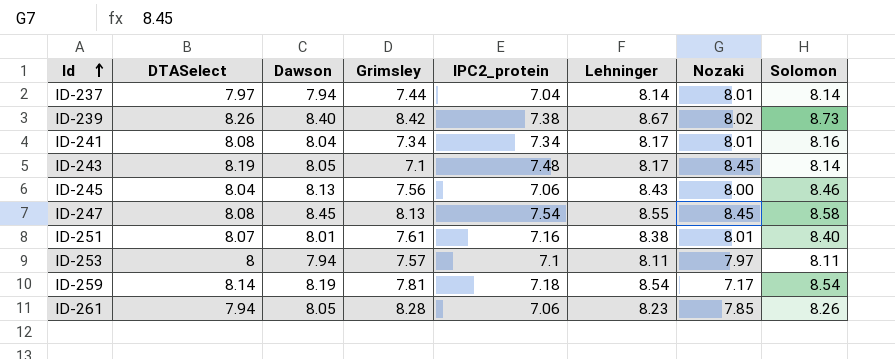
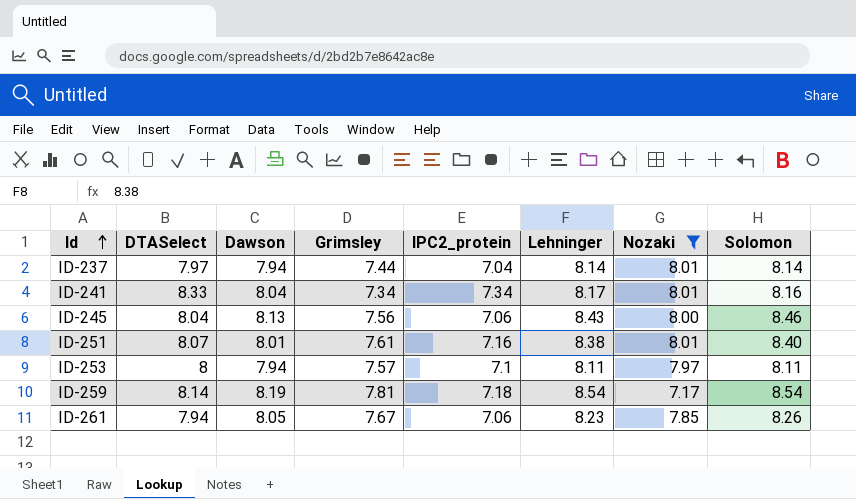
filter: none -> Nozaki <= 8.01
ID-241 | DTASelect: 8.08 -> 8.33
ID-261 | Grimsley: 8.28 -> 7.67

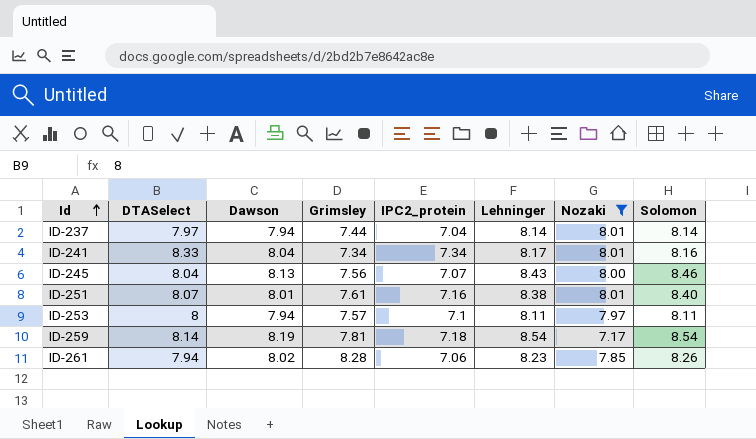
ID-245 | IPC2_protein: 7.06 -> 7.07
ID-261 | Dawson: 8.05 -> 8.02
ID-261 | Grimsley: 7.67 -> 8.28

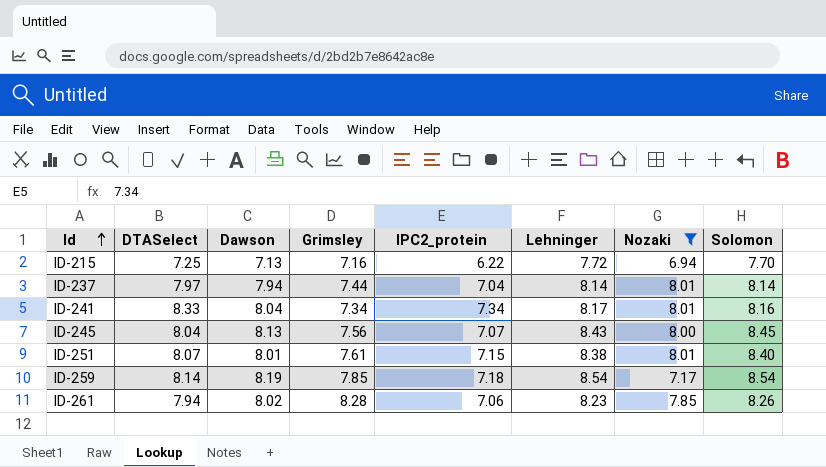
row ID-253: 8 | 7.94 | 7.57 | 7.1 | 8.11 | 7.97 | 8.11 -> none
row ID-215: none -> 7.25 | 7.13 | 7.16 | 6.22 | 7.72 | 6.94 | 7.70
ID-245 | Solomon: 8.46 -> 8.45
ID-251 | IPC2_protein: 7.16 -> 7.15
ID-259 | Grimsley: 7.81 -> 7.85

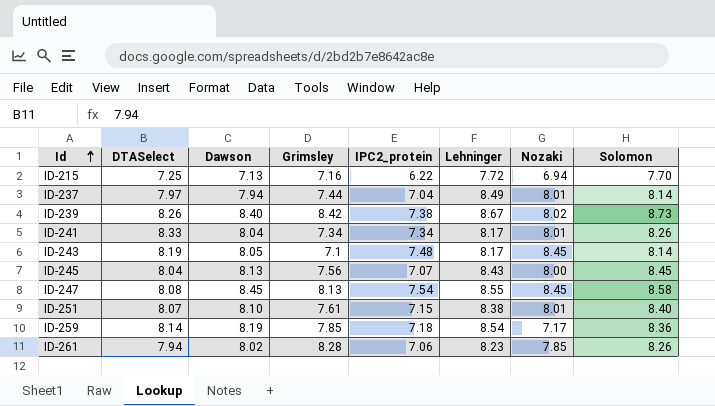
filter: Nozaki <= 8.01 -> none
ID-237 | Lehninger: 8.14 -> 8.49
ID-241 | Solomon: 8.16 -> 8.26
ID-251 | Dawson: 8.01 -> 8.10
ID-259 | Solomon: 8.54 -> 8.36

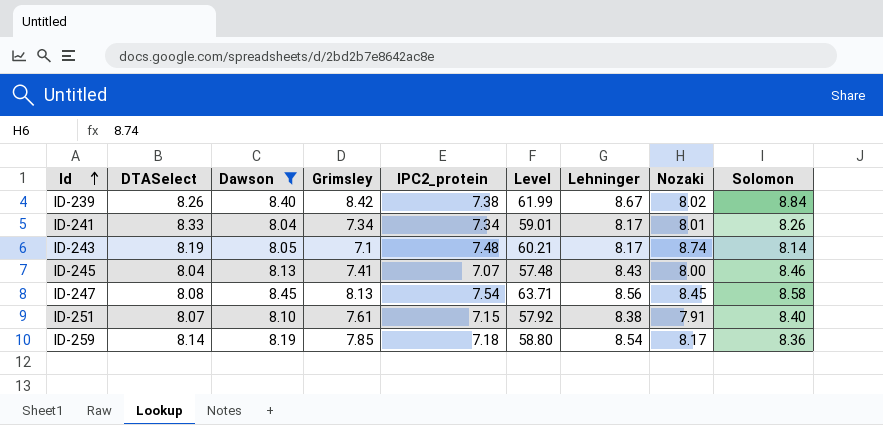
filter: none -> Dawson >= 8.04
column Level | formula: none -> [Dawson] * [IPC2_protein]
ID-239 | Solomon: 8.73 -> 8.84
ID-243 | Nozaki: 8.45 -> 8.74
ID-245 | Grimsley: 7.56 -> 7.41
ID-245 | Solomon: 8.45 -> 8.46
ID-247 | Lehninger: 8.55 -> 8.56
ID-251 | Nozaki: 8.01 -> 7.91
ID-259 | Nozaki: 7.17 -> 8.17

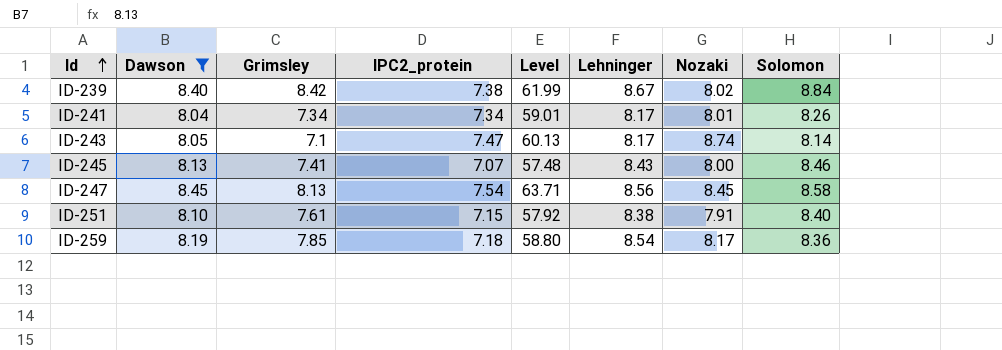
column DTASelect | position: 2 -> none
ID-243 | IPC2_protein: 7.48 -> 7.47
ID-243 | Level: 60.21 -> 60.13

